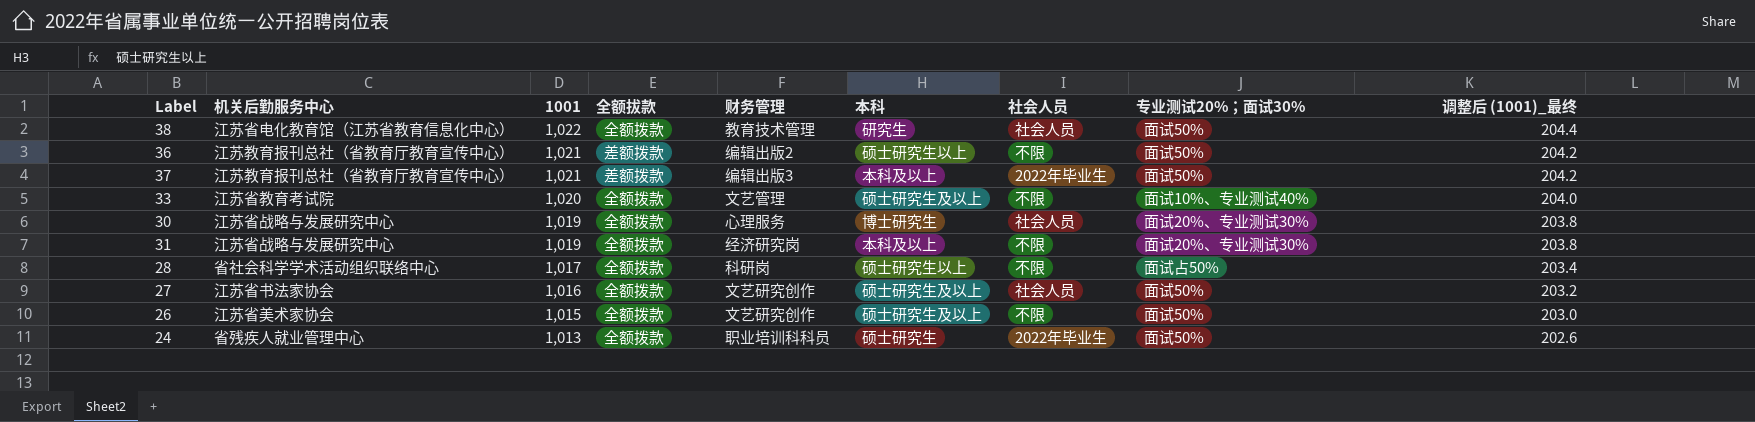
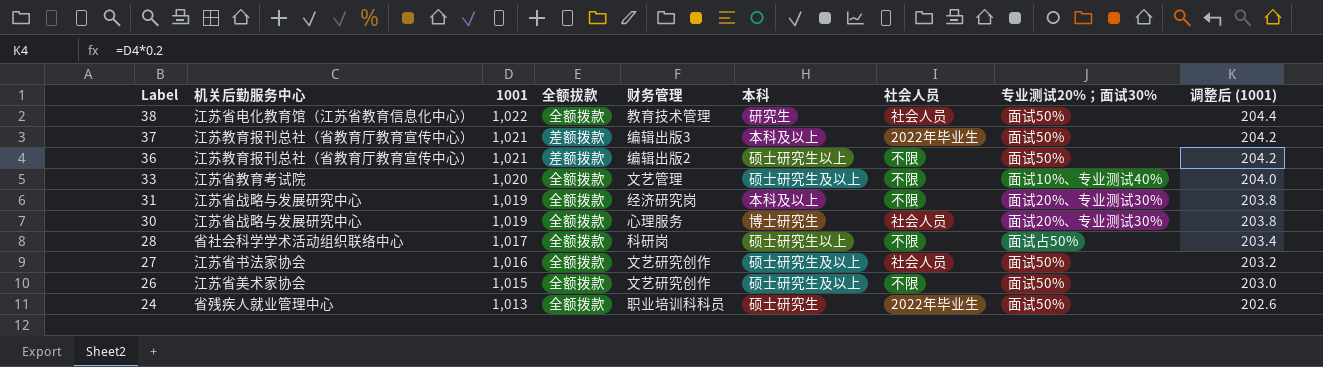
row order: 1001 descending -> Label descending
column name: 调整后 (1001)_最终 -> 调整后 (1001)

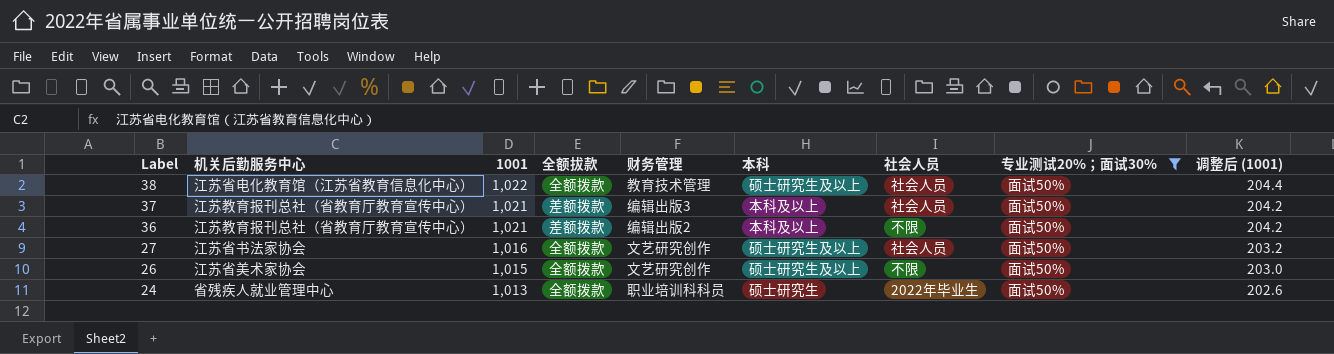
filter: none -> 专业测试20%；面试30% = 面试50%
38 | 本科: 研究生 -> 硕士研究生及以上
37 | 社会人员: 2022年毕业生 -> 社会人员
36 | 本科: 硕士研究生以上 -> 本科及以上

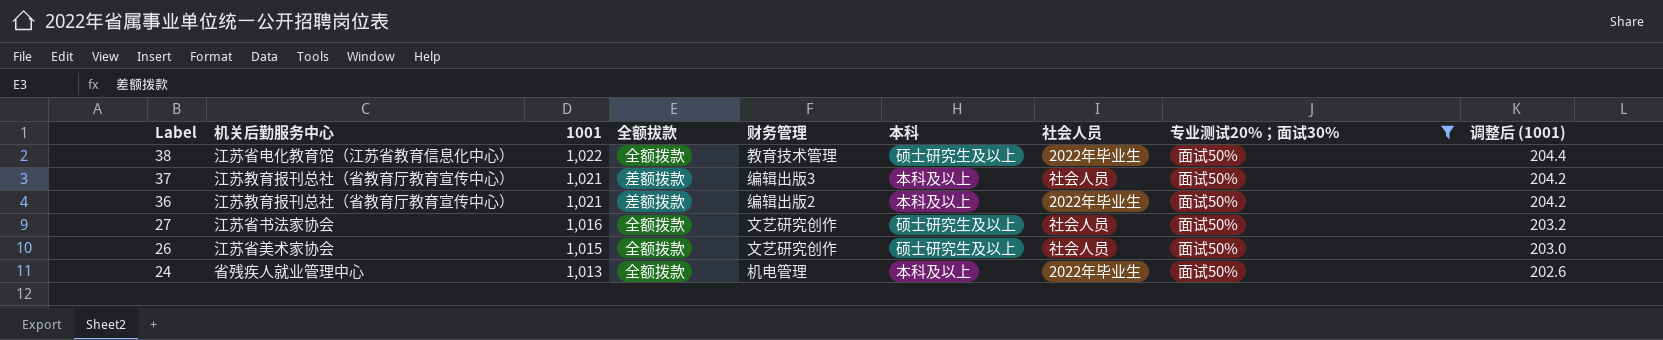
38 | 社会人员: 社会人员 -> 2022年毕业生
36 | 社会人员: 不限 -> 2022年毕业生
26 | 社会人员: 不限 -> 社会人员
24 | 财务管理: 职业培训科科员 -> 机电管理
24 | 本科: 硕士研究生 -> 本科及以上

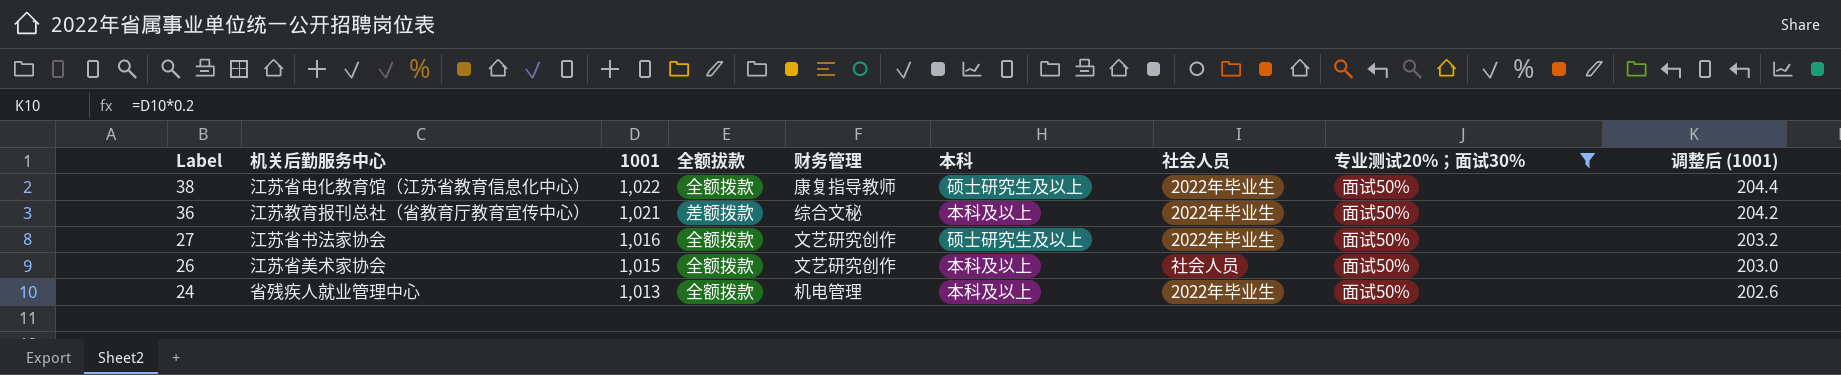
row 37: 江苏教育报刊总社（省教育厅教育宣传中心） | 1,021 | 差额拨款 | 编辑出版3 | 本科及以上 | 社会人员 | 面试50% | 204.2 -> none
38 | 财务管理: 教育技术管理 -> 康复指导教师
36 | 财务管理: 编辑出版2 -> 综合文秘
27 | 社会人员: 社会人员 -> 2022年毕业生
26 | 本科: 硕士研究生及以上 -> 本科及以上

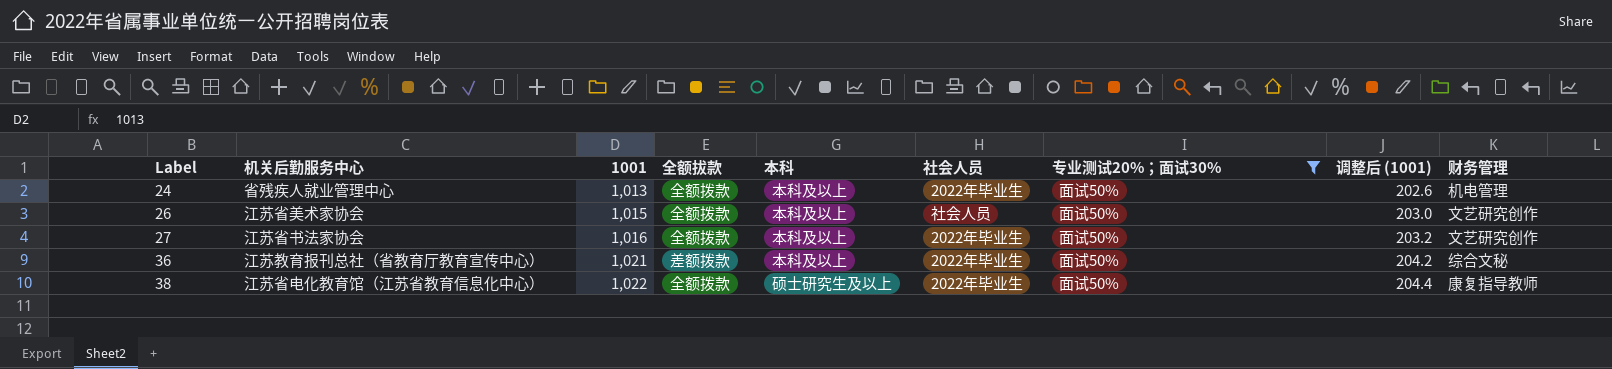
row order: Label descending -> Label ascending
column 财务管理 | position: 5 -> 9
27 | 本科: 硕士研究生及以上 -> 本科及以上

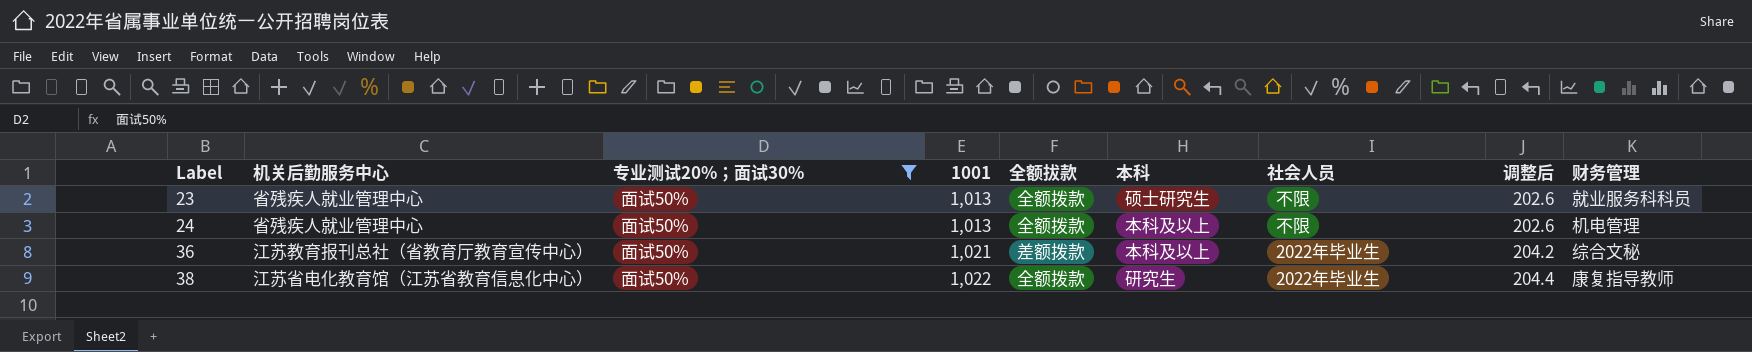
column 专业测试20%；面试30% | position: 7 -> 3
column name: 调整后 (1001) -> 调整后
row 26: 江苏省美术家协会 | 1,015 | 全额拨款 | 本科及以上 | 社会人员 | 面试50% | 203.0 | 文艺研究创作 -> none
row 27: 江苏省书法家协会 | 1,016 | 全额拨款 | 本科及以上 | 2022年毕业生 | 面试50% | 203.2 | 文艺研究创作 -> none
row 23: none -> 省残疾人就业管理中心 | 面试50% | 1,013 | 全额拨款 | 硕士研究生 | 不限 | 202.6 | 就业服务科科员
24 | 社会人员: 2022年毕业生 -> 不限
38 | 本科: 硕士研究生及以上 -> 研究生

